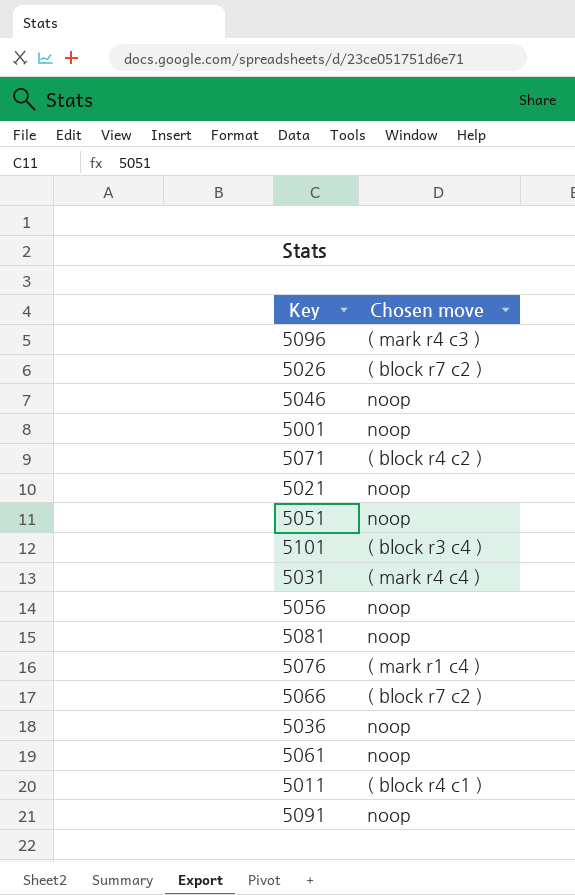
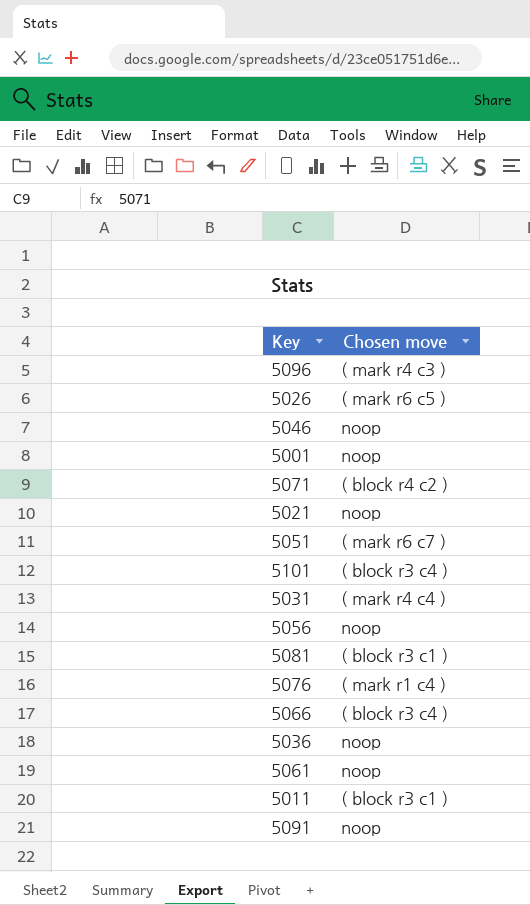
5026 | Chosen move: ( block r7 c2 ) -> ( mark r6 c5 )
5051 | Chosen move: noop -> ( mark r6 c7 )
5081 | Chosen move: noop -> ( block r3 c1 )
5066 | Chosen move: ( block r7 c2 ) -> ( block r3 c4 )
5011 | Chosen move: ( block r4 c1 ) -> ( block r3 c1 )

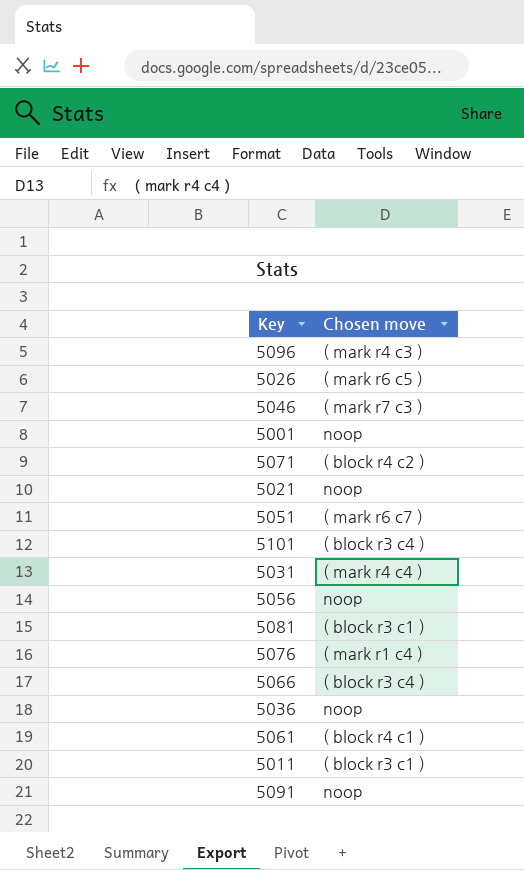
5046 | Chosen move: noop -> ( mark r7 c3 )
5061 | Chosen move: noop -> ( block r4 c1 )

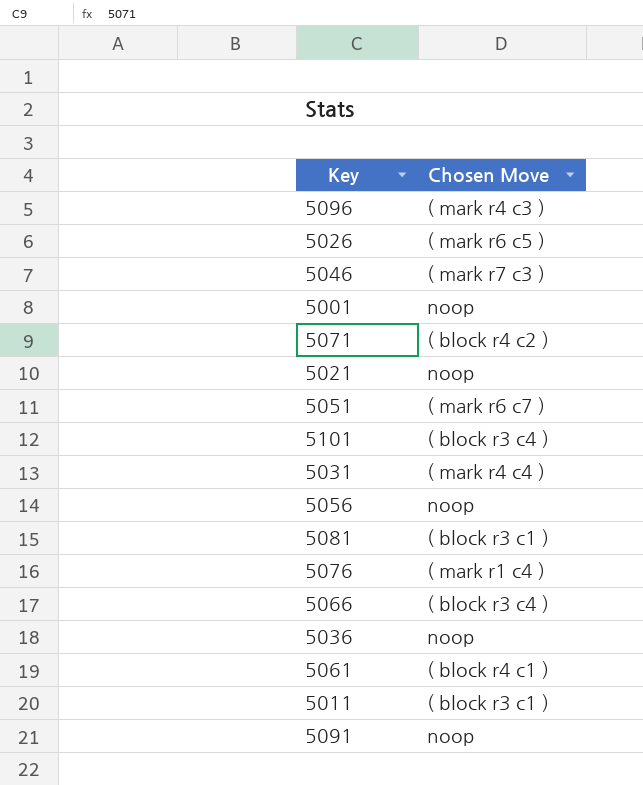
column name: Chosen move -> Chosen Move

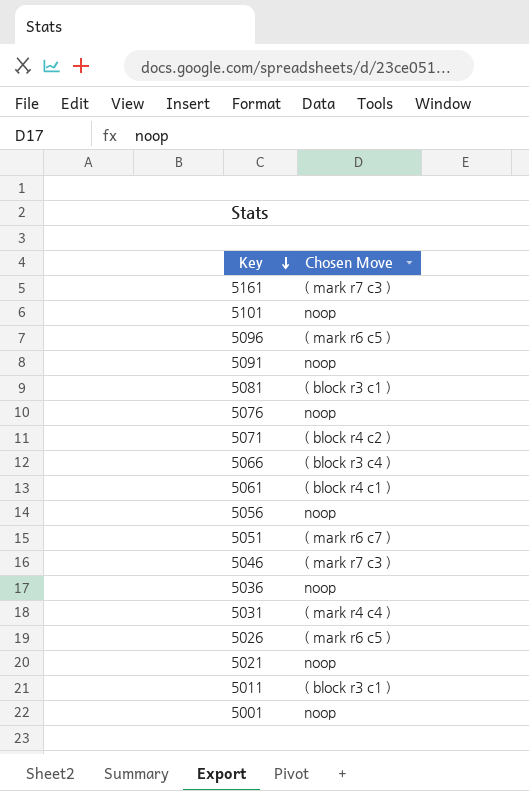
row order: none -> Key descending
row 5161: none -> ( mark r7 c3 )
5101 | Chosen Move: ( block r3 c4 ) -> noop
5096 | Chosen Move: ( mark r4 c3 ) -> ( mark r6 c5 )
5076 | Chosen Move: ( mark r1 c4 ) -> noop

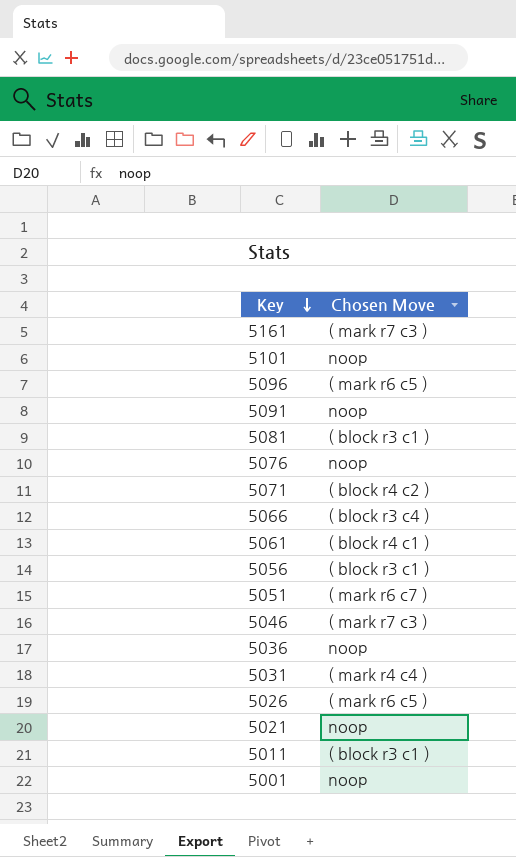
5056 | Chosen Move: noop -> ( block r3 c1 )

